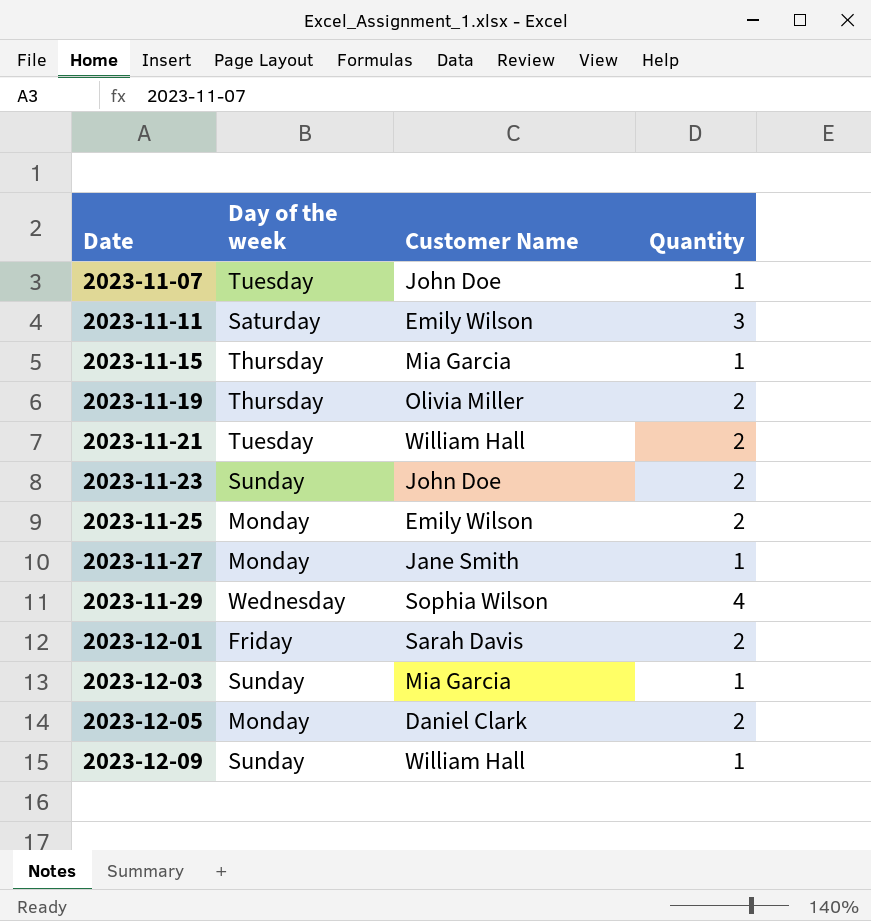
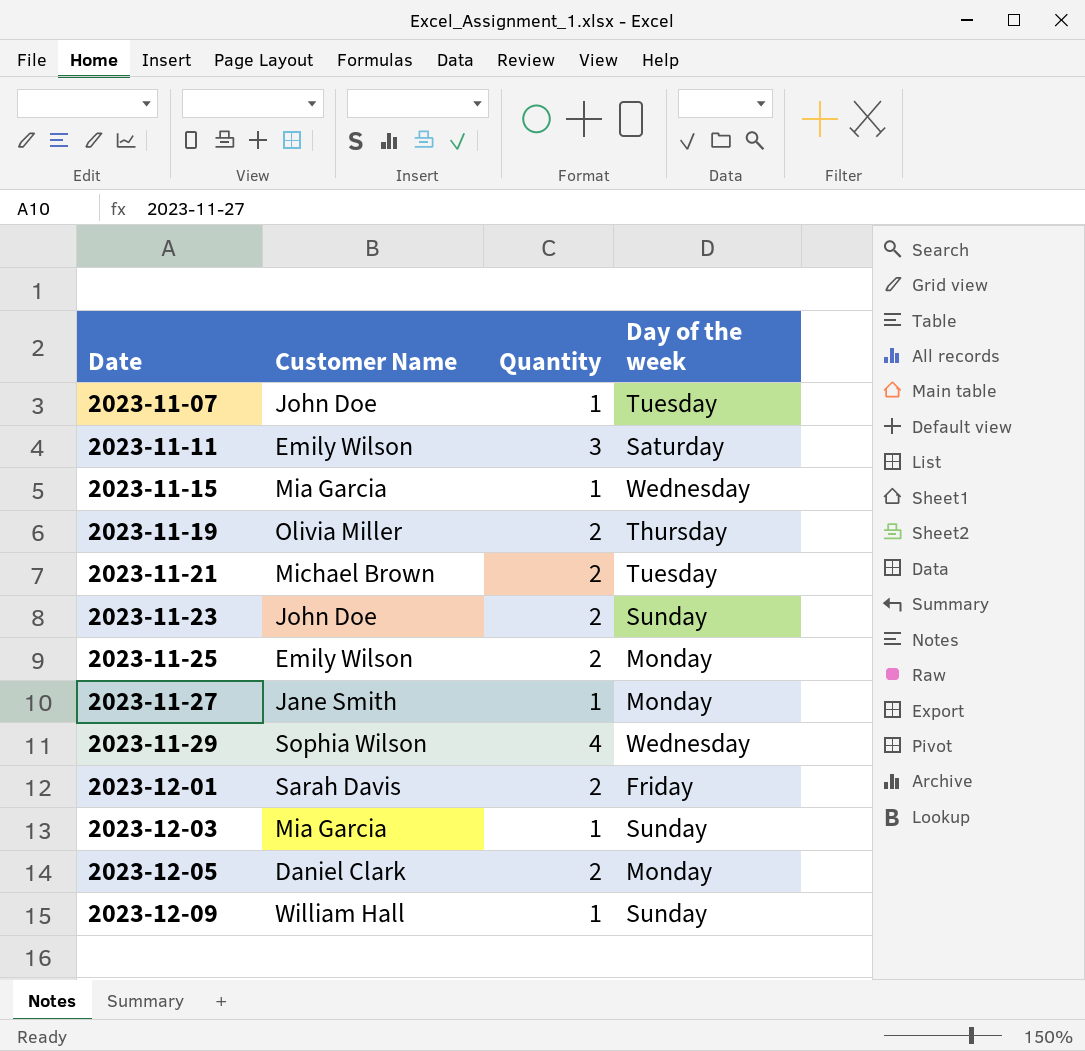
column Day of the week | position: 2 -> 4
2023-11-15 | Day of the week: Thursday -> Wednesday
2023-11-21 | Customer Name: William Hall -> Michael Brown

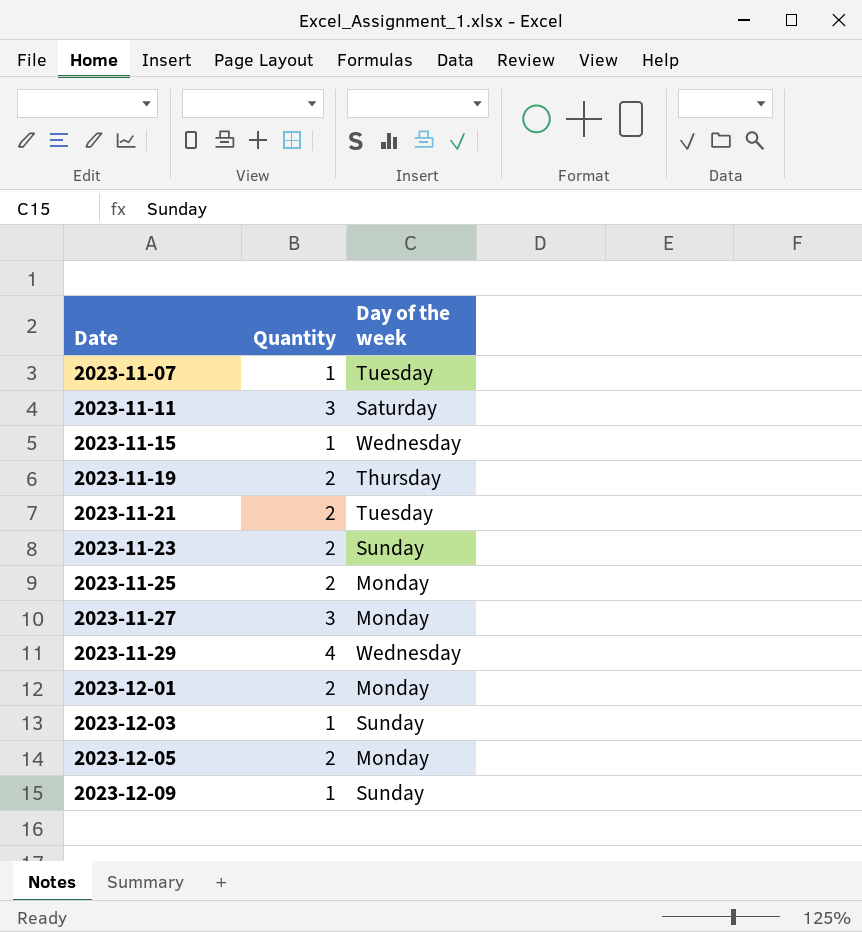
column Customer Name | position: 2 -> none
2023-11-27 | Quantity: 1 -> 3
2023-12-01 | Day of the week: Friday -> Monday

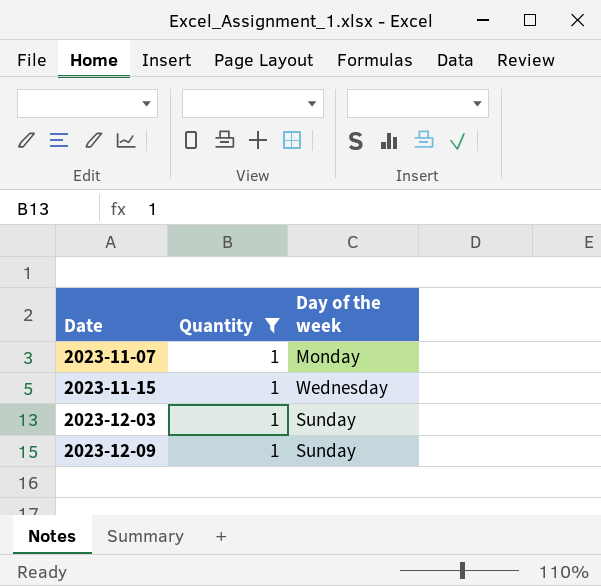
filter: none -> Quantity = 1
2023-11-07 | Day of the week: Tuesday -> Monday

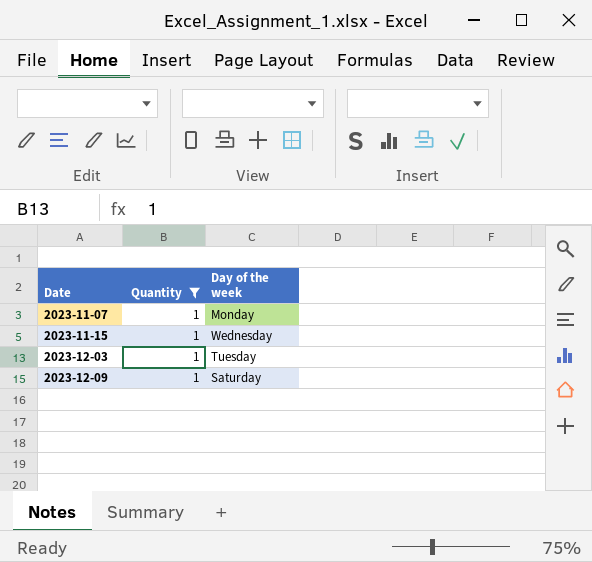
2023-12-03 | Day of the week: Sunday -> Tuesday
2023-12-09 | Day of the week: Sunday -> Saturday

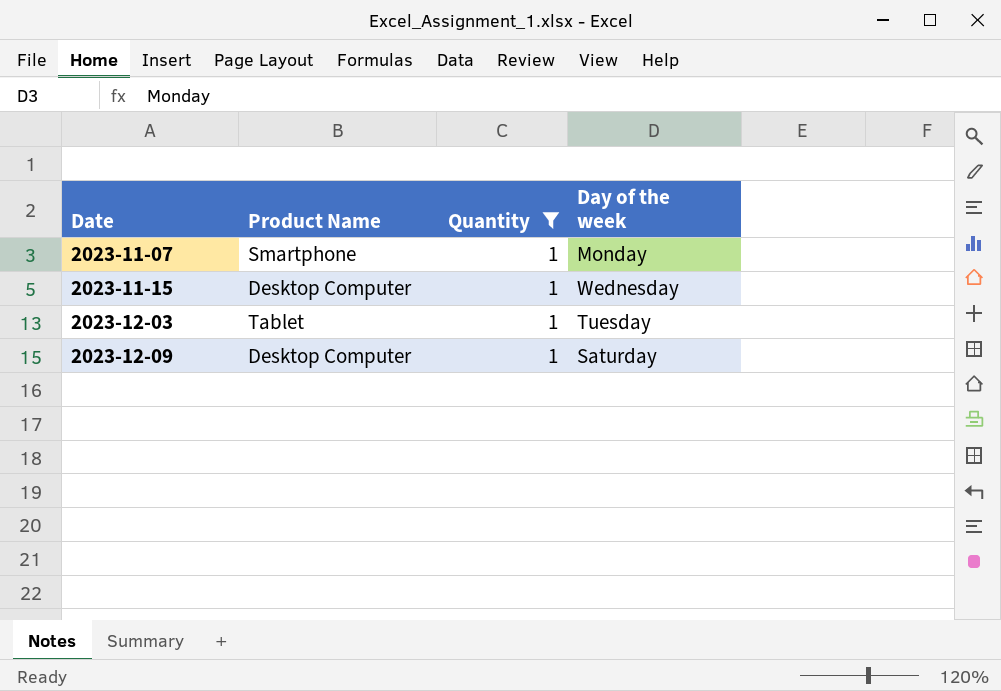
column Product Name | position: none -> 2

